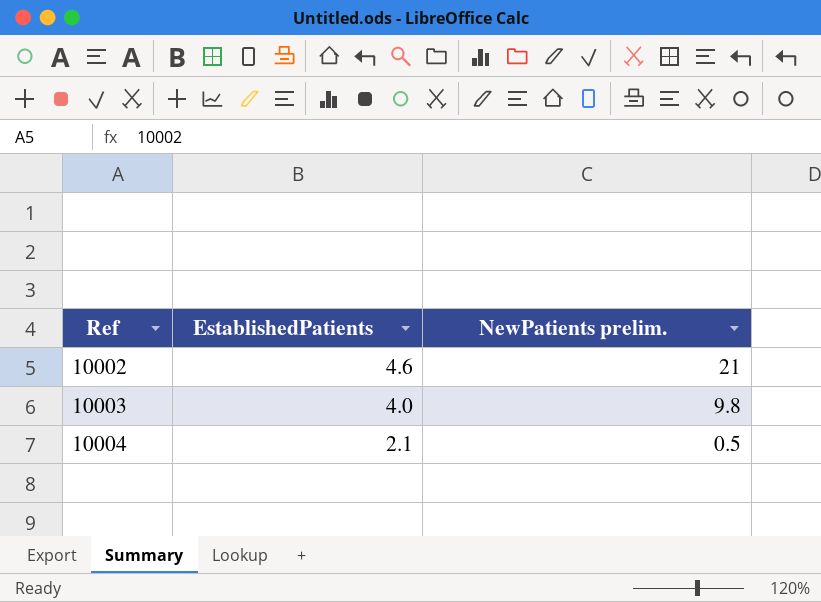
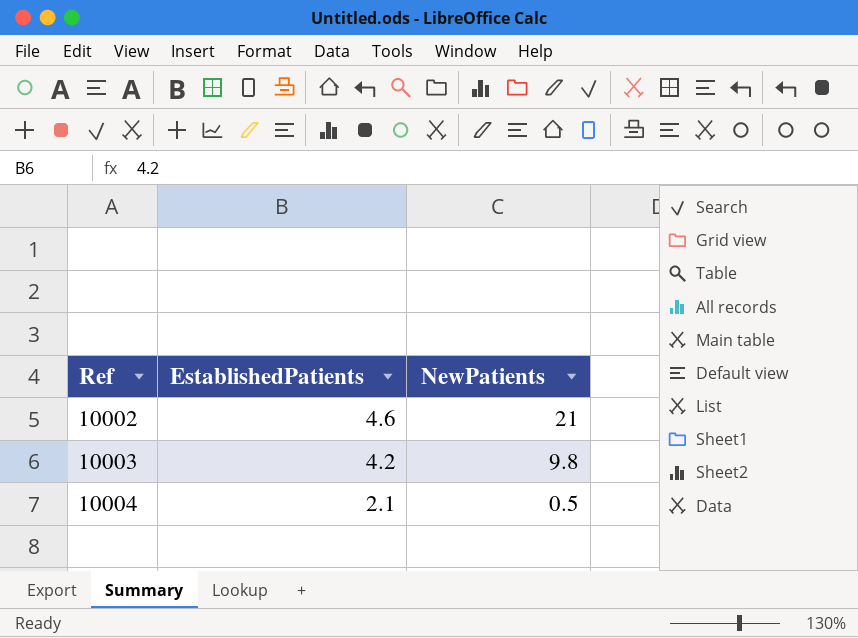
column name: NewPatients prelim. -> NewPatients
10003 | EstablishedPatients: 4.0 -> 4.2

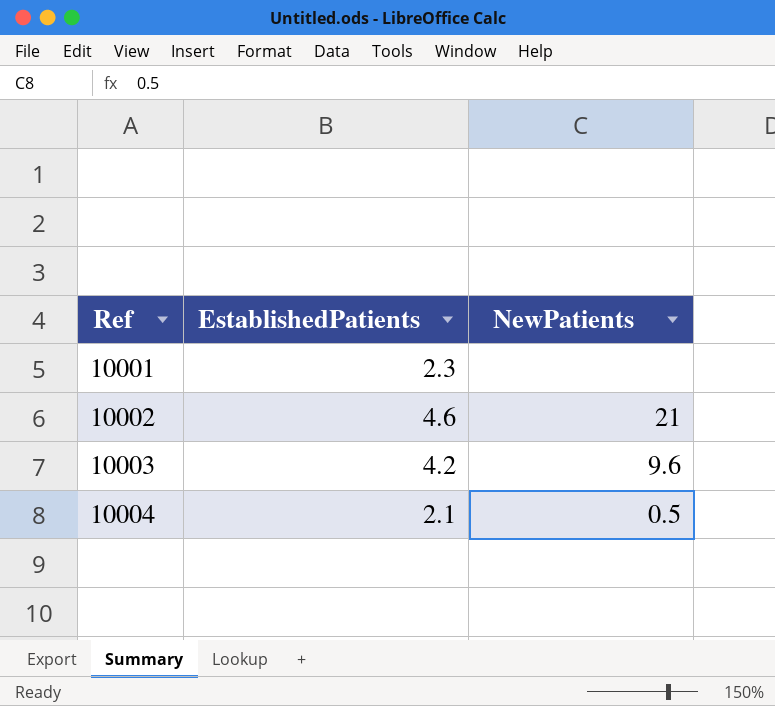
row 10001: none -> 2.3 | none
10003 | NewPatients: 9.8 -> 9.6

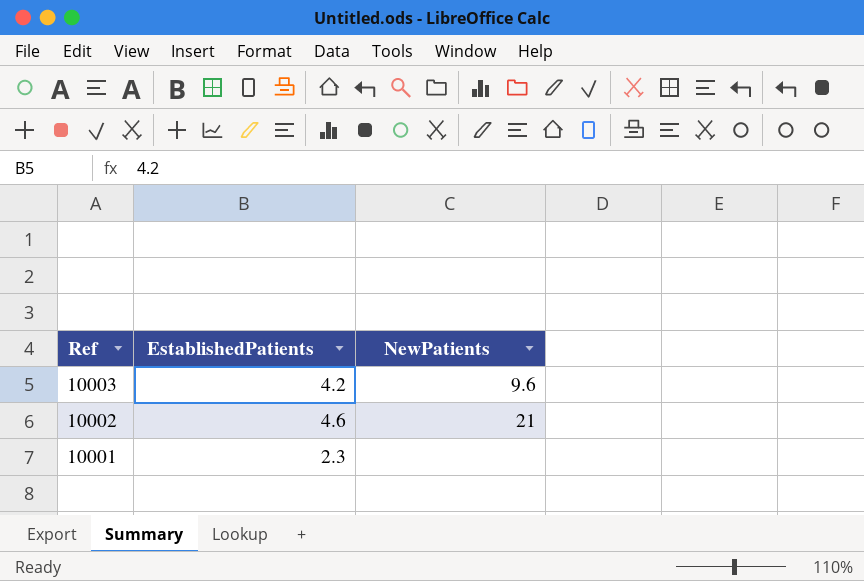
row order: Ref ascending -> Ref descending
row 10004: 2.1 | 0.5 -> none

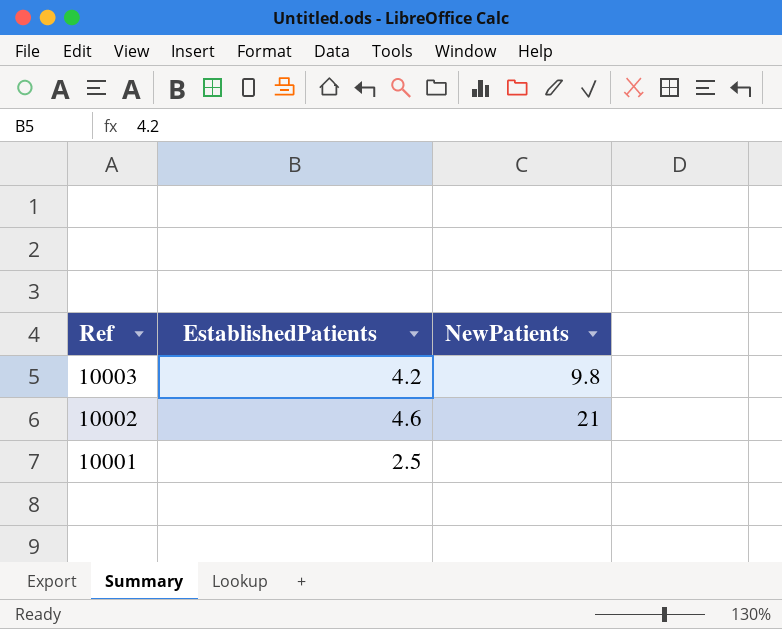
10003 | NewPatients: 9.6 -> 9.8
10001 | EstablishedPatients: 2.3 -> 2.5

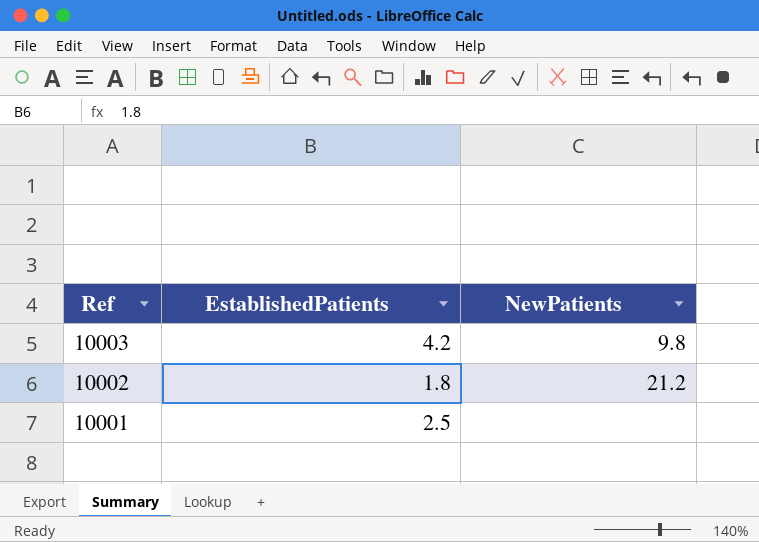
10002 | EstablishedPatients: 4.6 -> 1.8
10002 | NewPatients: 21 -> 21.2

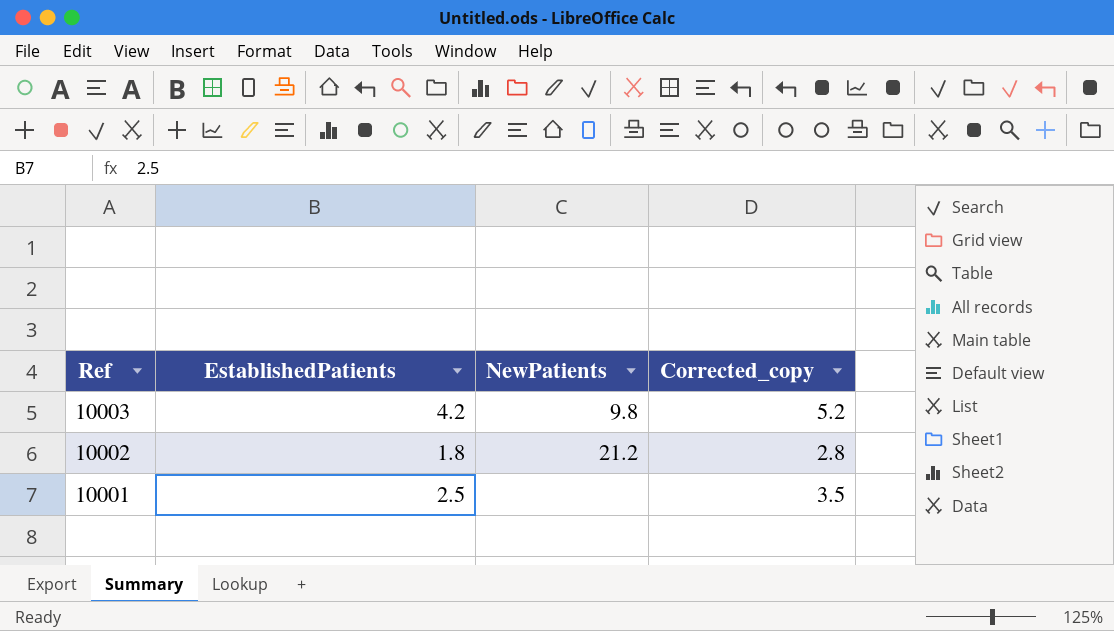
column Corrected_copy | formula: none -> [EstablishedPatients] + 1

